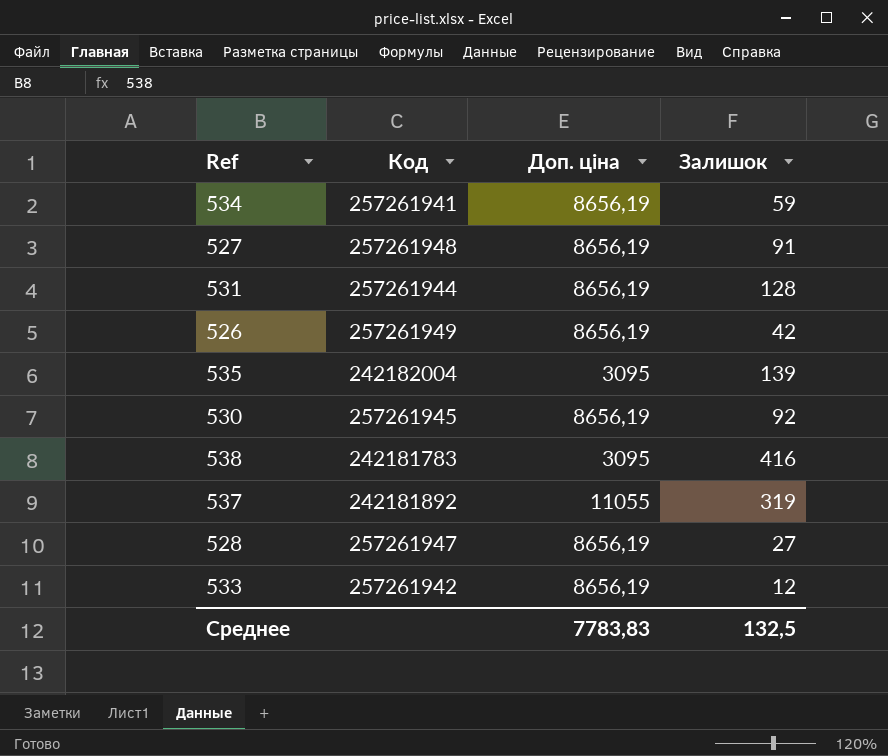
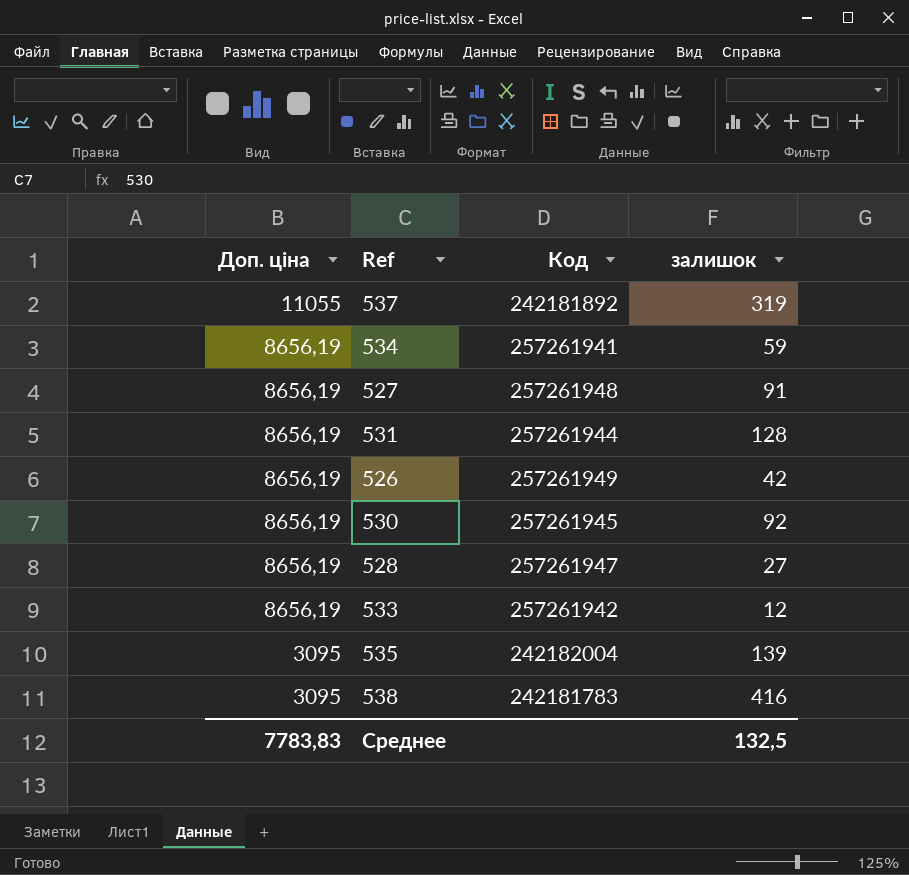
row order: none -> Доп. ціна descending
column Доп. ціна | position: 3 -> 1
column name: Залишок -> залишок

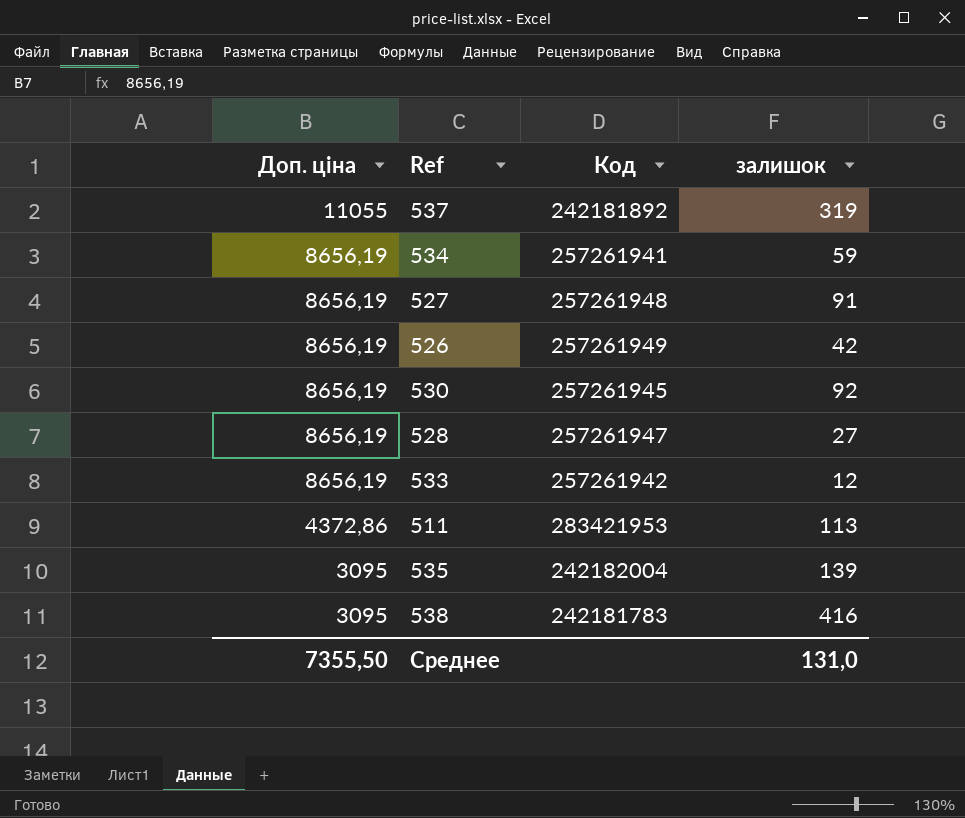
row 531: 8656,19 | 257261944 | 128 -> none
row 511: none -> 4372,86 | 283421953 | 113
Среднее | Доп. ціна: 7783,83 -> 7355,50
Среднее | залишок: 132,5 -> 131,0

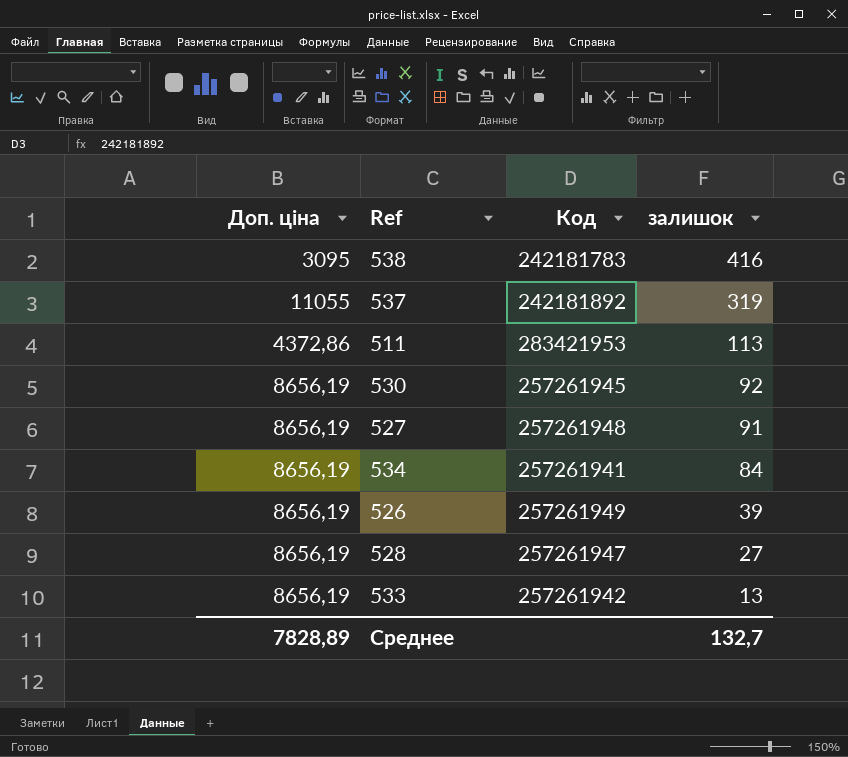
row order: Доп. ціна descending -> залишок descending
row 535: 3095 | 242182004 | 139 -> none
534 | залишок: 59 -> 84
526 | залишок: 42 -> 39
533 | залишок: 12 -> 13
Среднее | Доп. ціна: 7355,50 -> 7828,89
Среднее | залишок: 131,0 -> 132,7

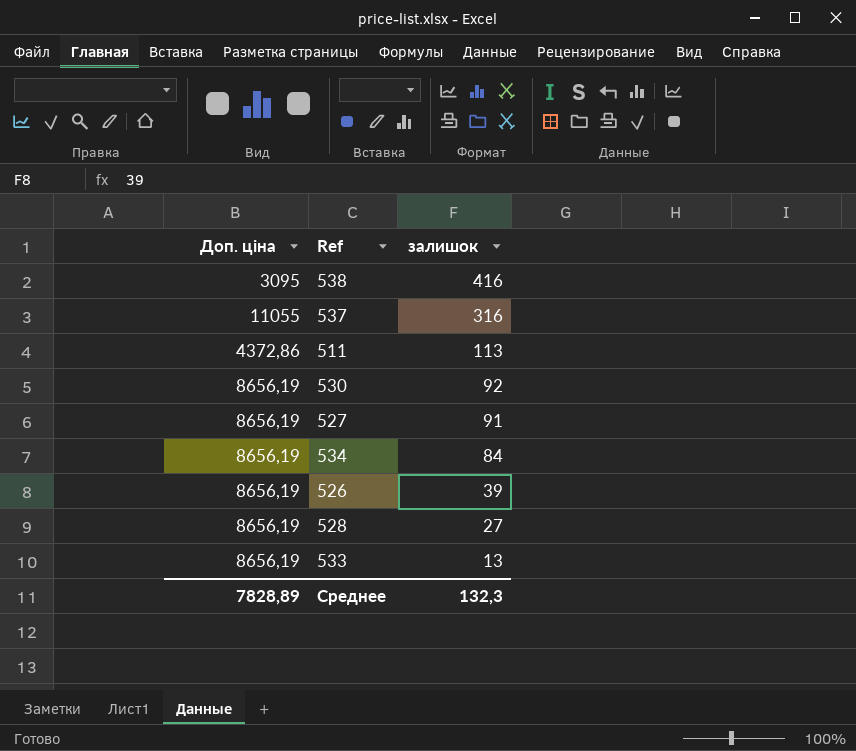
column Код | position: 3 -> none
537 | залишок: 319 -> 316
Среднее | залишок: 132,7 -> 132,3

